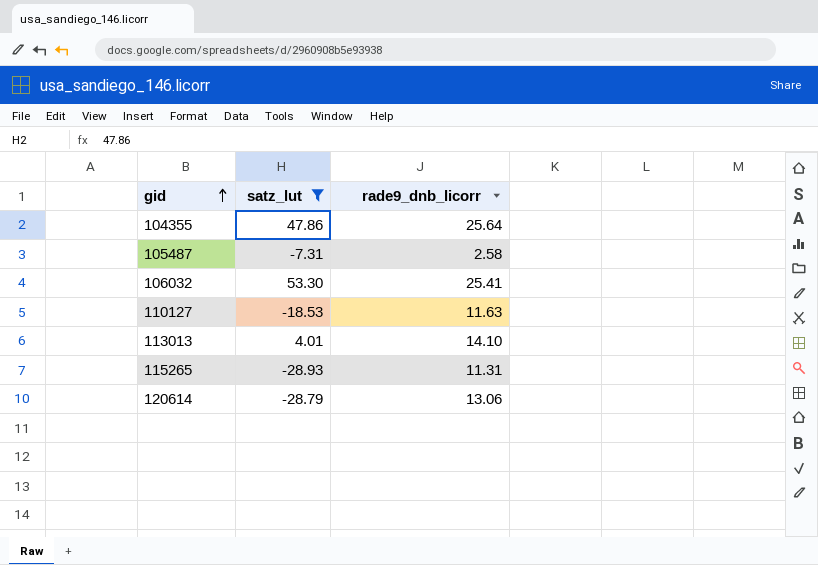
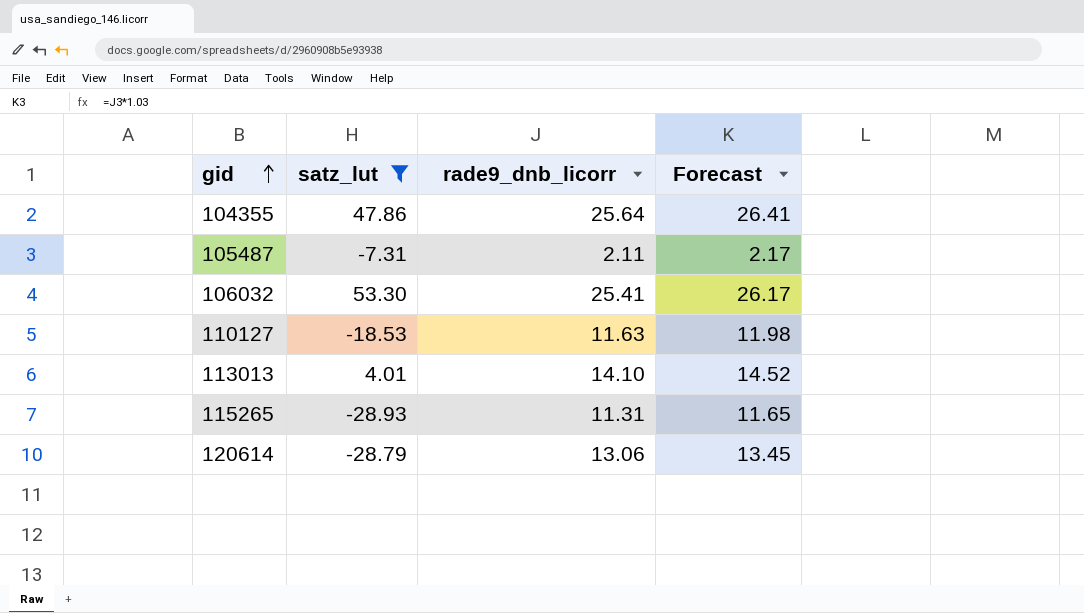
column Forecast | formula: none -> [rade9_dnb_licorr] * 1.03
105487 | rade9_dnb_licorr: 2.58 -> 2.11

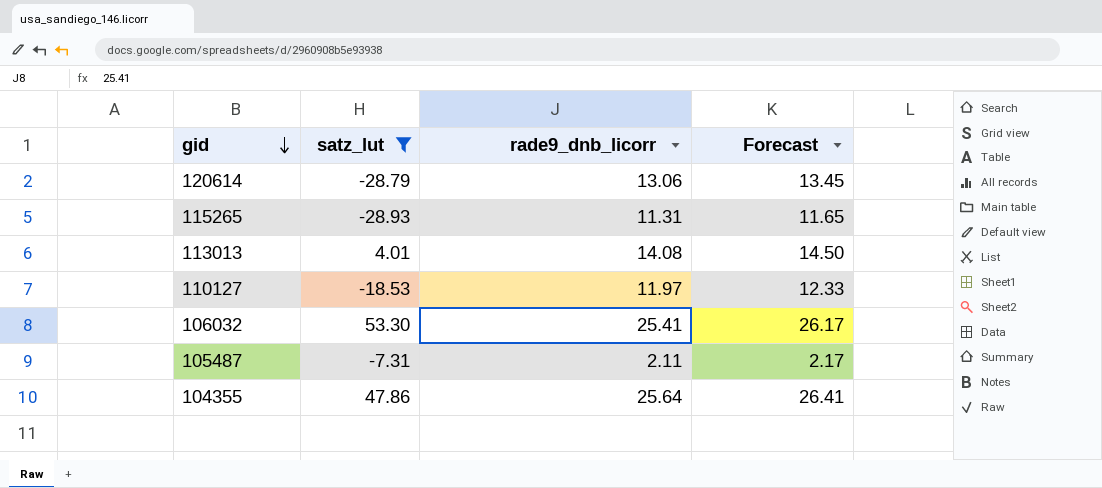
row order: gid ascending -> gid descending
113013 | rade9_dnb_licorr: 14.10 -> 14.08
113013 | Forecast: 14.52 -> 14.50
110127 | rade9_dnb_licorr: 11.63 -> 11.97
110127 | Forecast: 11.98 -> 12.33

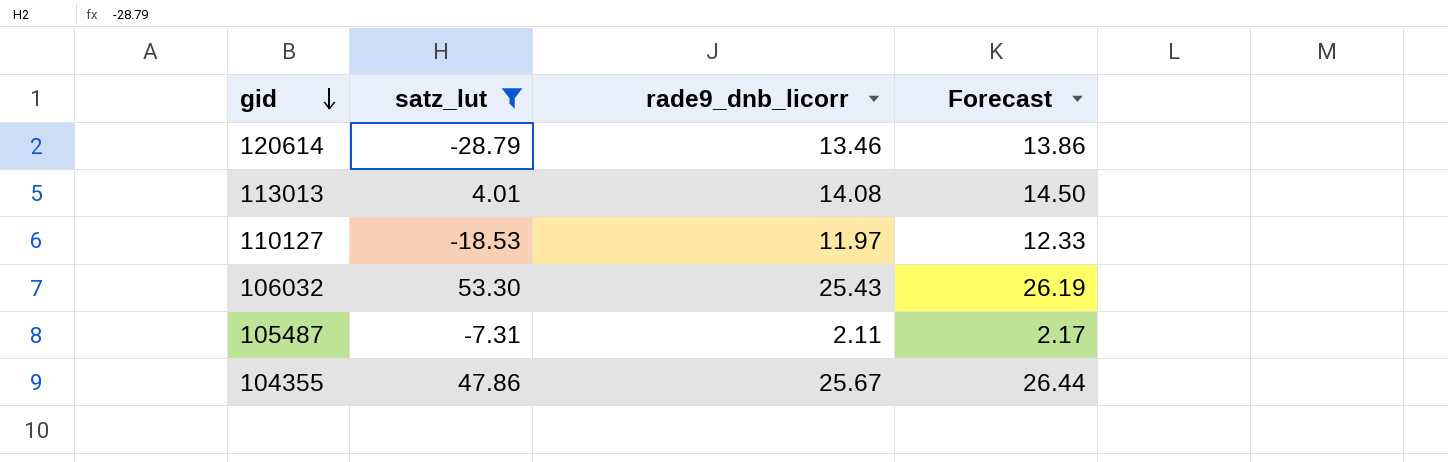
row 115265: -28.93 | 11.31 | 11.65 -> none
120614 | rade9_dnb_licorr: 13.06 -> 13.46
120614 | Forecast: 13.45 -> 13.86
106032 | rade9_dnb_licorr: 25.41 -> 25.43
106032 | Forecast: 26.17 -> 26.19
104355 | rade9_dnb_licorr: 25.64 -> 25.67
104355 | Forecast: 26.41 -> 26.44

